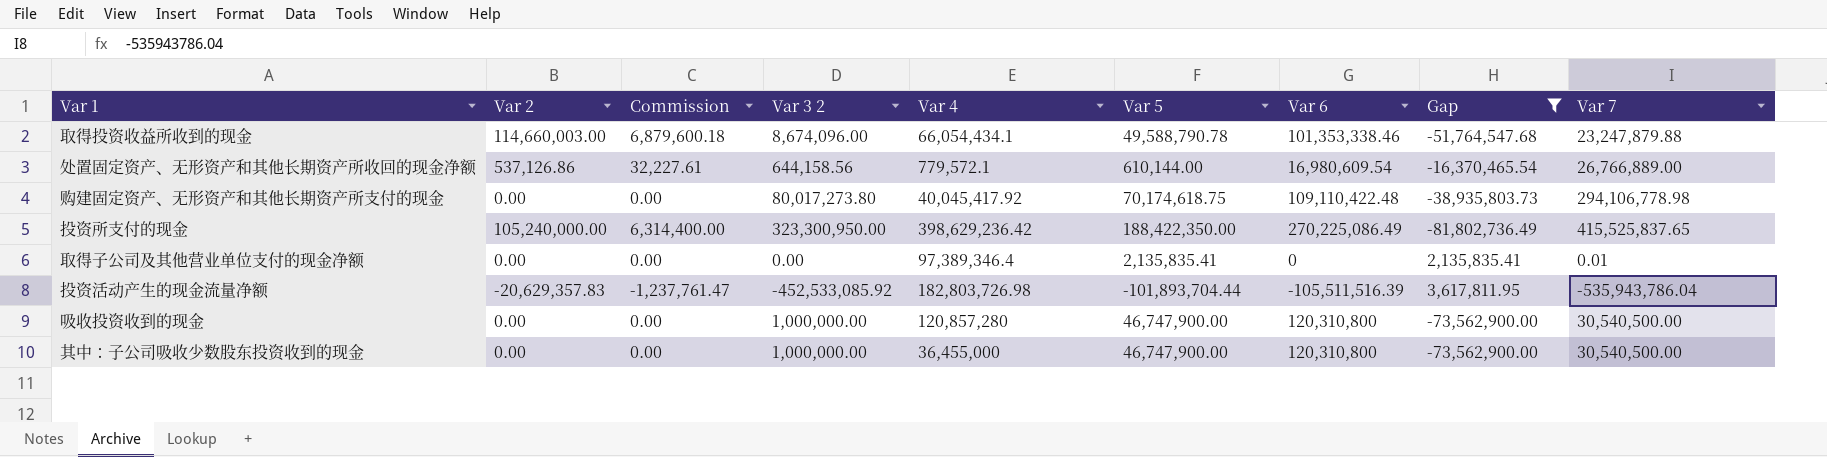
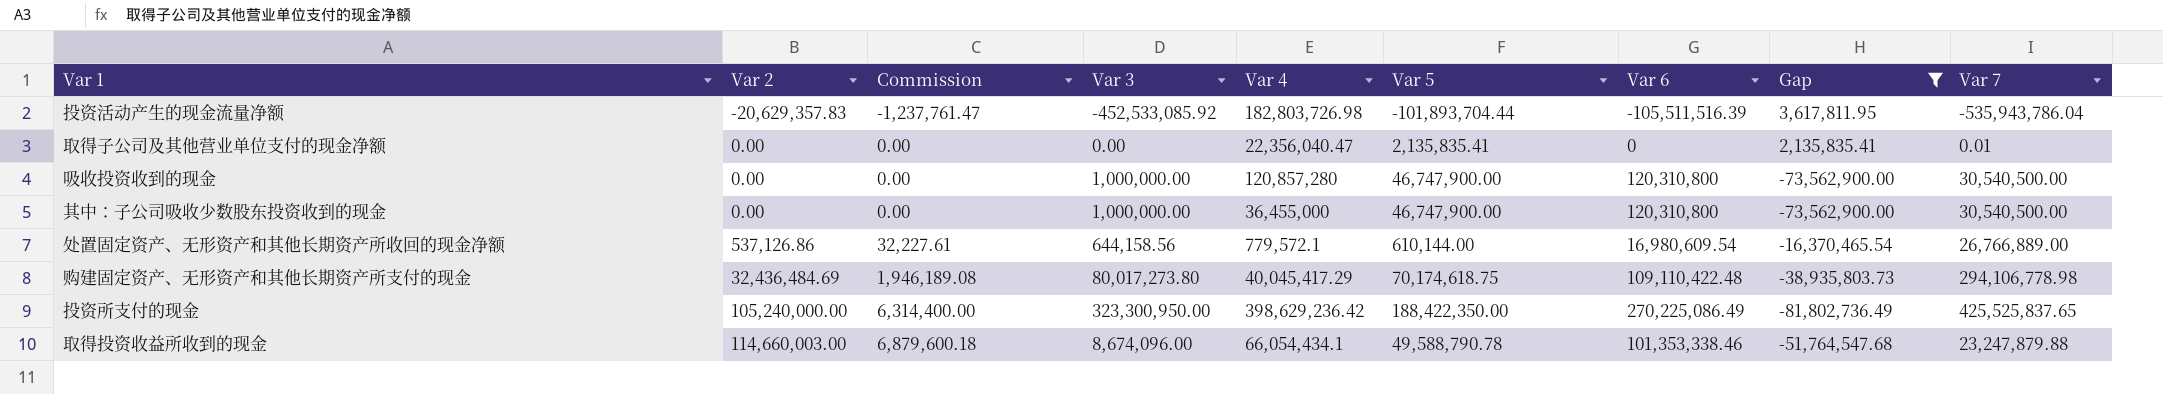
row order: none -> Var 2 ascending
column name: Var 3 2 -> Var 3
取得子公司及其他营业单位支付的现金净额 | Var 4: 97,389,346.4 -> 22,356,040.47
购建固定资产、无形资产和其他长期资产所支付的现金 | Var 2: 0.00 -> 32,436,484.69
购建固定资产、无形资产和其他长期资产所支付的现金 | Commission: 0.00 -> 1,946,189.08
购建固定资产、无形资产和其他长期资产所支付的现金 | Var 4: 40,045,417.92 -> 40,045,417.29
投资所支付的现金 | Var 7: 415,525,837.65 -> 425,525,837.65

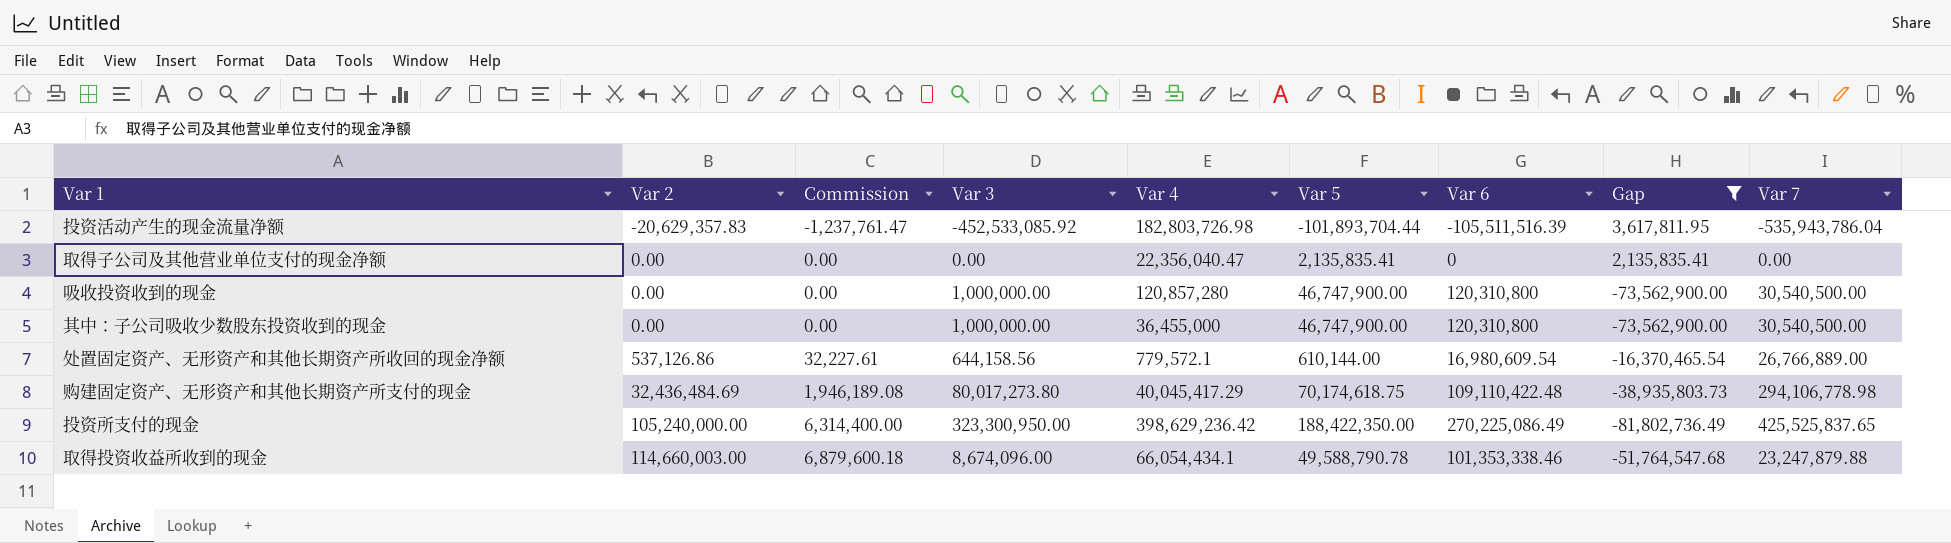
取得子公司及其他营业单位支付的现金净额 | Var 7: 0.01 -> 0.00

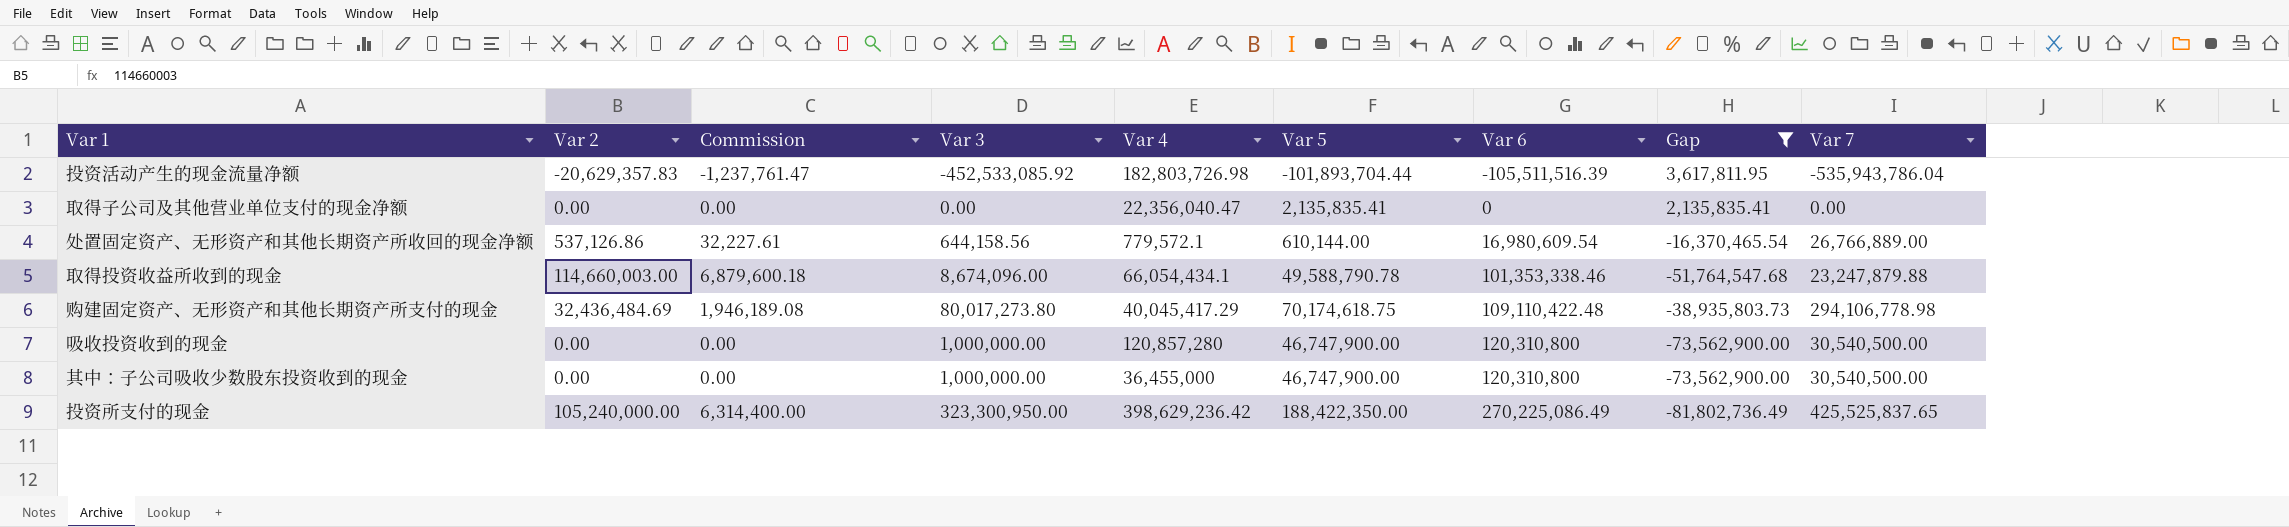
row order: Var 2 ascending -> Var 6 ascending

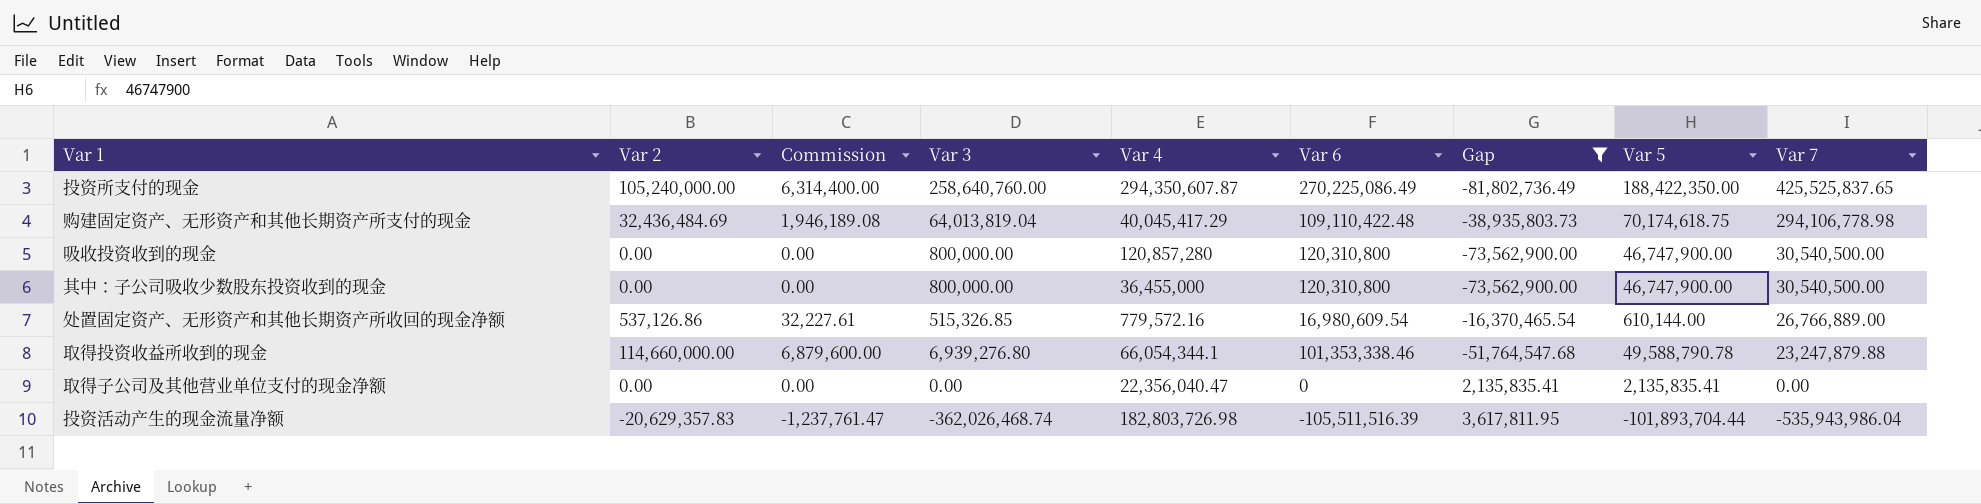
row order: Var 6 ascending -> Var 7 descending
column Var 5 | position: 6 -> 8
投资所支付的现金 | Var 3: 323,300,950.00 -> 258,640,760.00
投资所支付的现金 | Var 4: 398,629,236.42 -> 294,350,607.87
购建固定资产、无形资产和其他长期资产所支付的现金 | Var 3: 80,017,273.80 -> 64,013,819.04
吸收投资收到的现金 | Var 3: 1,000,000.00 -> 800,000.00
其中：子公司吸收少数股东投资收到的现金 | Var 3: 1,000,000.00 -> 800,000.00
处置固定资产、无形资产和其他长期资产所收回的现金净额 | Var 3: 644,158.56 -> 515,326.85
处置固定资产、无形资产和其他长期资产所收回的现金净额 | Var 4: 779,572.1 -> 779,572.16
取得投资收益所收到的现金 | Var 2: 114,660,003.00 -> 114,660,000.00
取得投资收益所收到的现金 | Commission: 6,879,600.18 -> 6,879,600.00
取得投资收益所收到的现金 | Var 3: 8,674,096.00 -> 6,939,276.80
取得投资收益所收到的现金 | Var 4: 66,054,434.1 -> 66,054,344.1
投资活动产生的现金流量净额 | Var 3: -452,533,085.92 -> -362,026,468.74
投资活动产生的现金流量净额 | Var 7: -535,943,786.04 -> -535,943,986.04

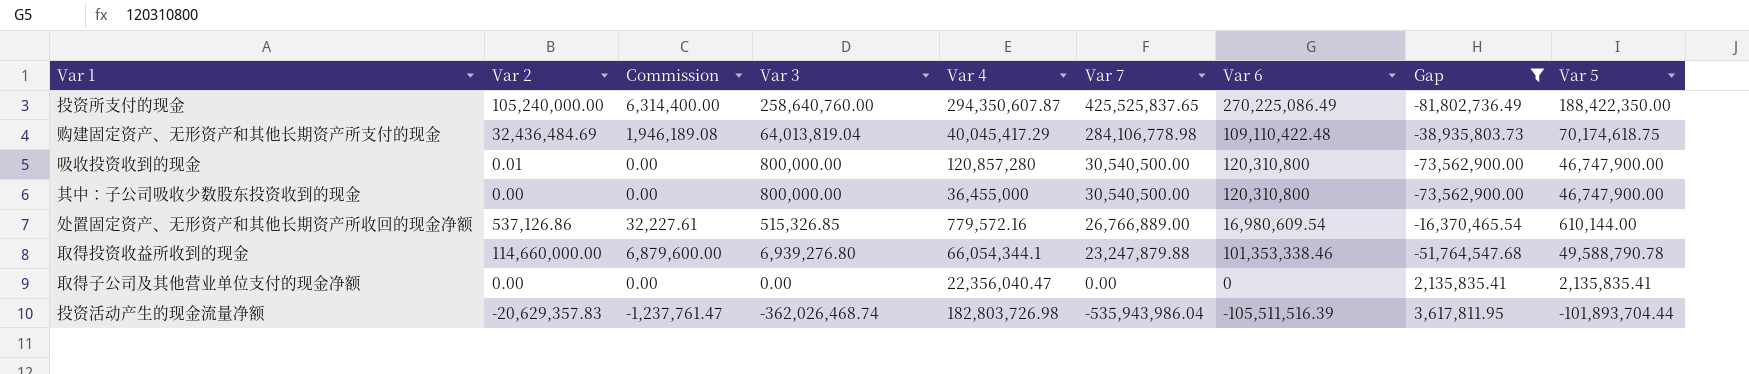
column Var 7 | position: 9 -> 6
购建固定资产、无形资产和其他长期资产所支付的现金 | Var 7: 294,106,778.98 -> 284,106,778.98
吸收投资收到的现金 | Var 2: 0.00 -> 0.01

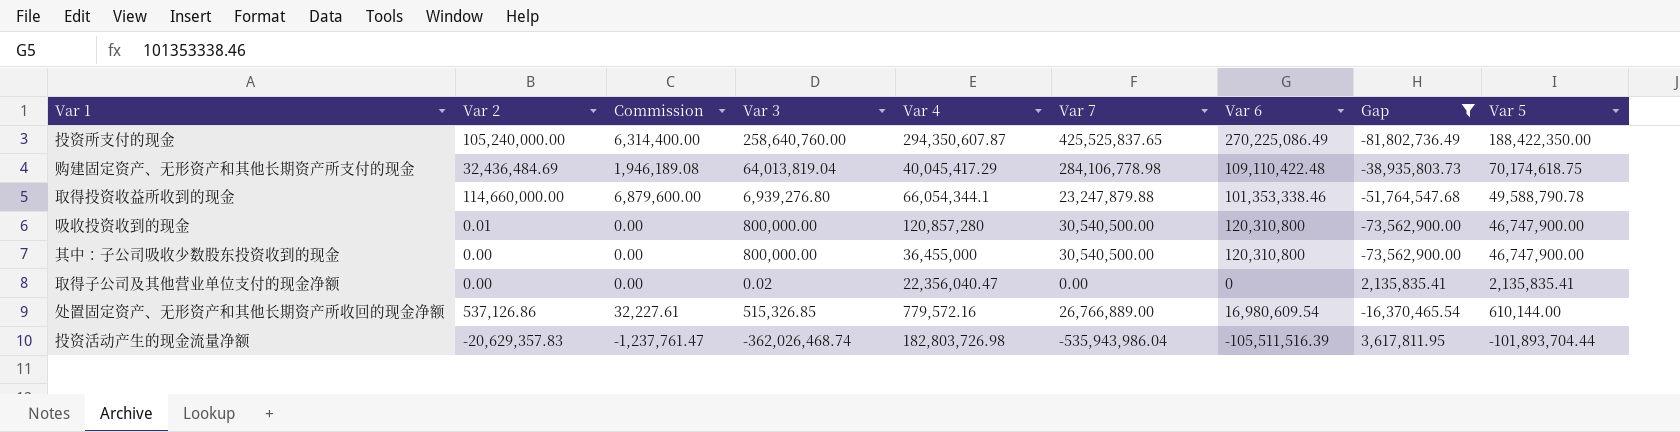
row order: Var 7 descending -> Var 5 descending
取得子公司及其他营业单位支付的现金净额 | Var 3: 0.00 -> 0.02

